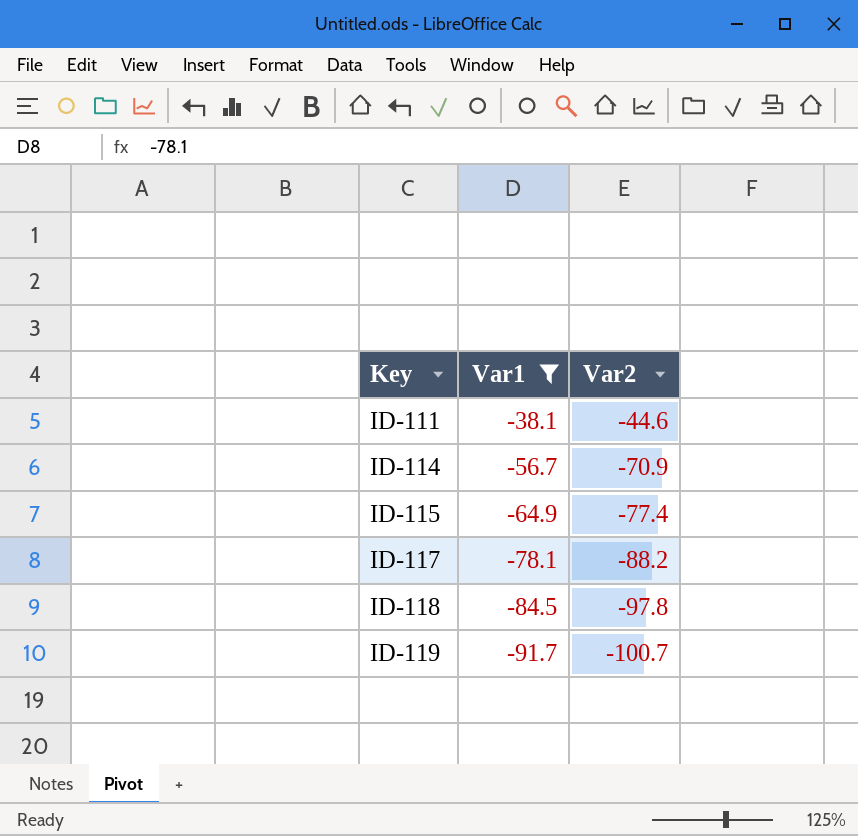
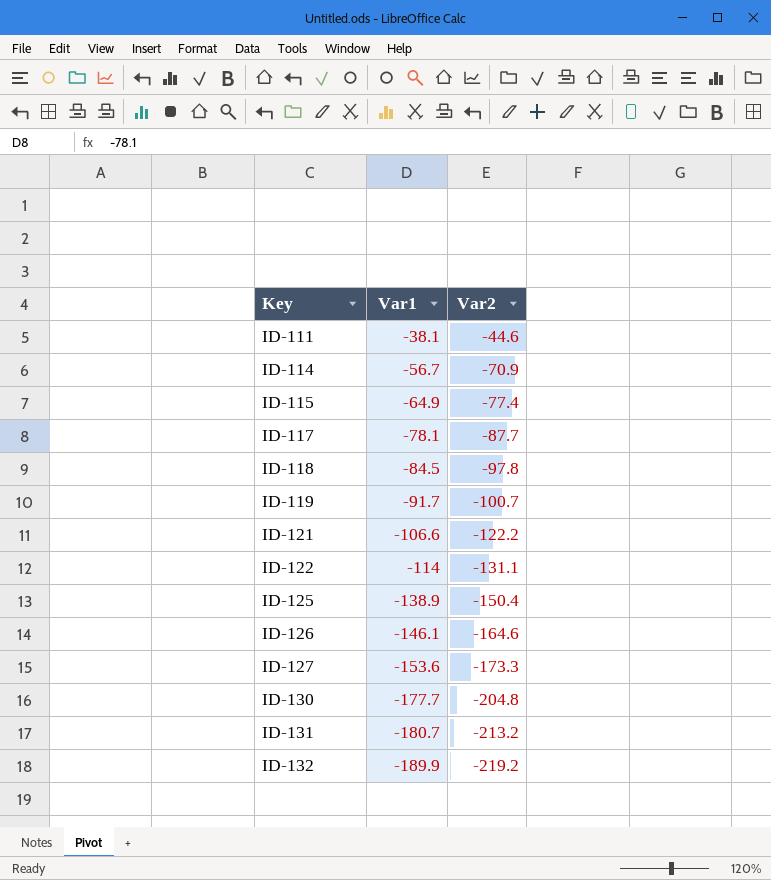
filter: Var1 >= -91.7 -> none
ID-117 | Var2: -88.2 -> -87.7

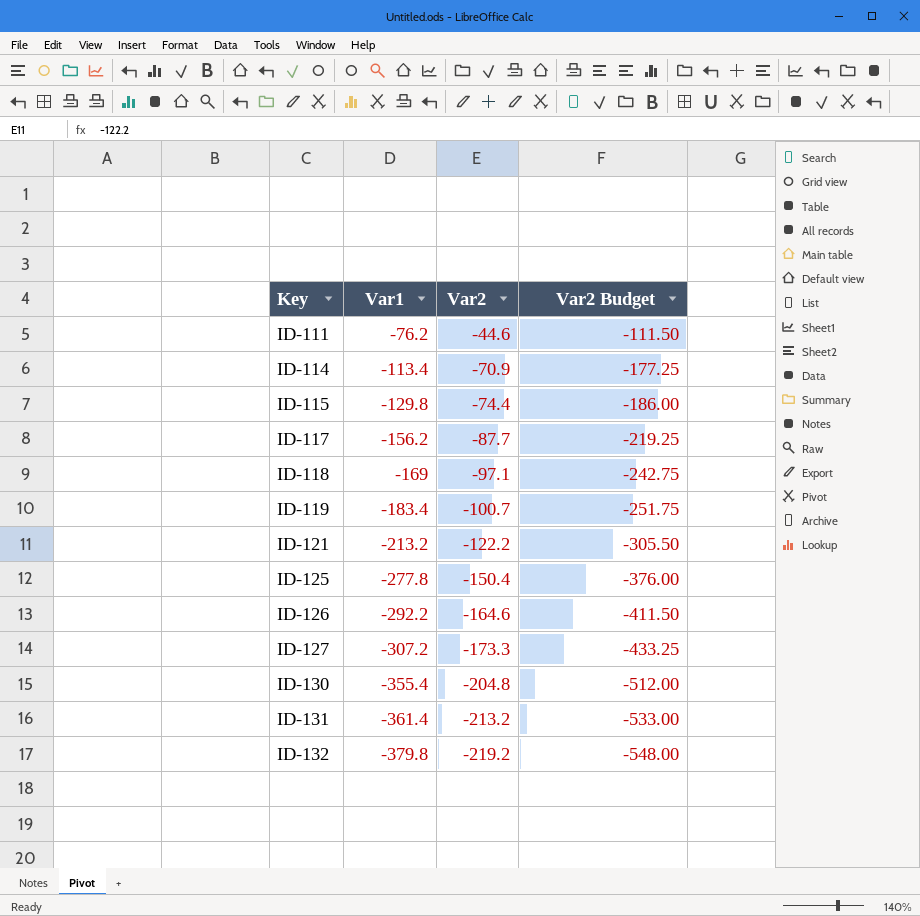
column Var2 Budget | formula: none -> [Var2] * 2.5
row ID-122: -114 | -131.1 -> none
ID-111 | Var1: -38.1 -> -76.2
ID-114 | Var1: -56.7 -> -113.4
ID-115 | Var1: -64.9 -> -129.8
ID-115 | Var2: -77.4 -> -74.4
ID-117 | Var1: -78.1 -> -156.2
ID-118 | Var1: -84.5 -> -169
ID-118 | Var2: -97.8 -> -97.1
ID-119 | Var1: -91.7 -> -183.4
ID-121 | Var1: -106.6 -> -213.2
ID-125 | Var1: -138.9 -> -277.8
ID-126 | Var1: -146.1 -> -292.2
ID-127 | Var1: -153.6 -> -307.2
ID-130 | Var1: -177.7 -> -355.4
ID-131 | Var1: -180.7 -> -361.4
ID-132 | Var1: -189.9 -> -379.8

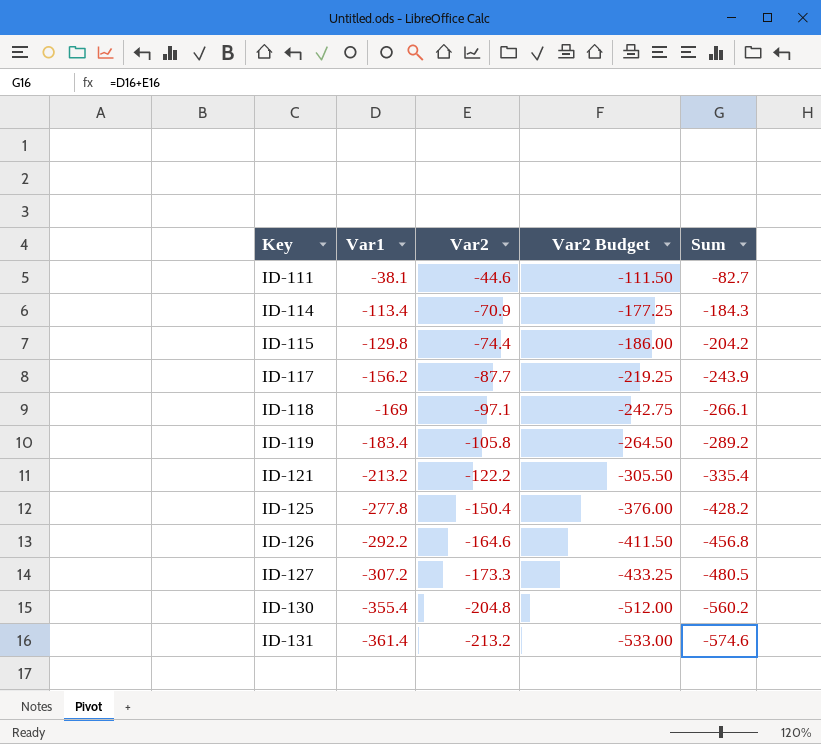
column Sum | formula: none -> [Var1] + [Var2]
row ID-132: -379.8 | -219.2 | -548.00 -> none
ID-111 | Var1: -76.2 -> -38.1
ID-119 | Var2: -100.7 -> -105.8
ID-119 | Var2 Budget: -251.75 -> -264.50

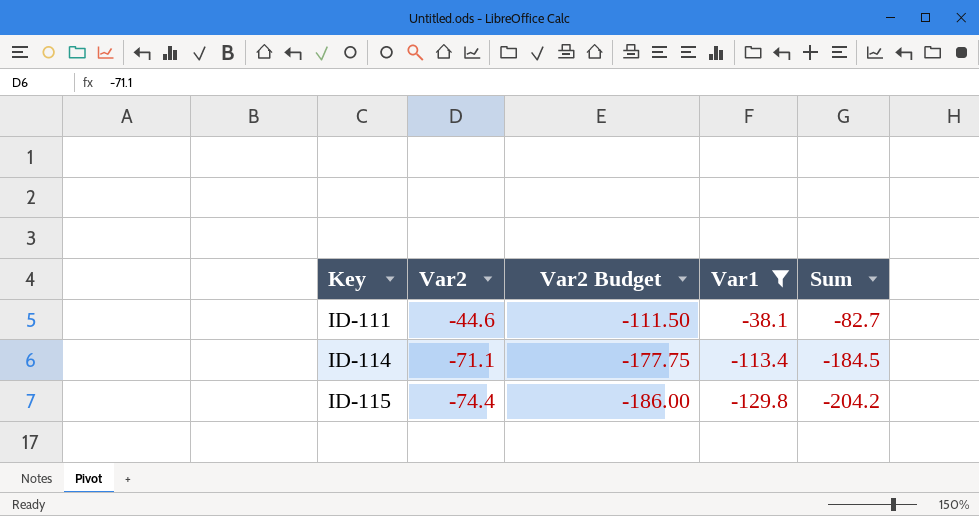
filter: none -> Var1 >= -129.8
column Var1 | position: 2 -> 4
ID-114 | Var2: -70.9 -> -71.1
ID-114 | Var2 Budget: -177.25 -> -177.75
ID-114 | Sum: -184.3 -> -184.5

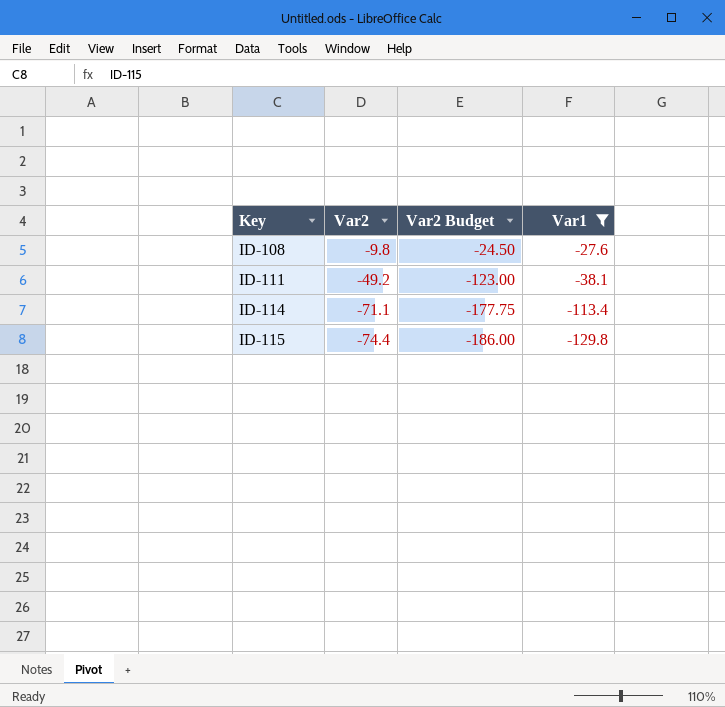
column Sum | formula: [Var2] + [Var1] -> none
row ID-108: none -> -9.8 | -24.50 | -27.6
ID-111 | Var2: -44.6 -> -49.2
ID-111 | Var2 Budget: -111.50 -> -123.00

